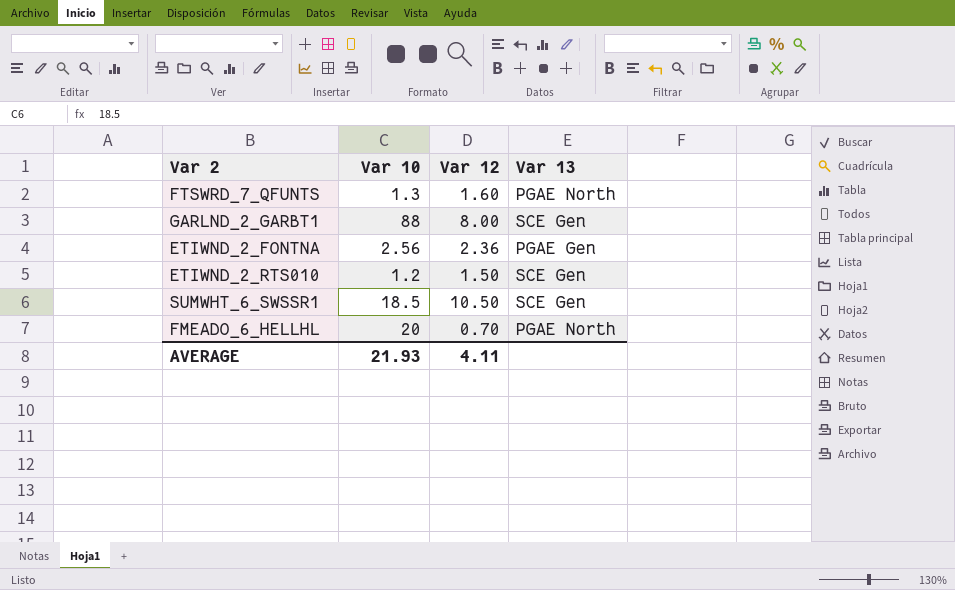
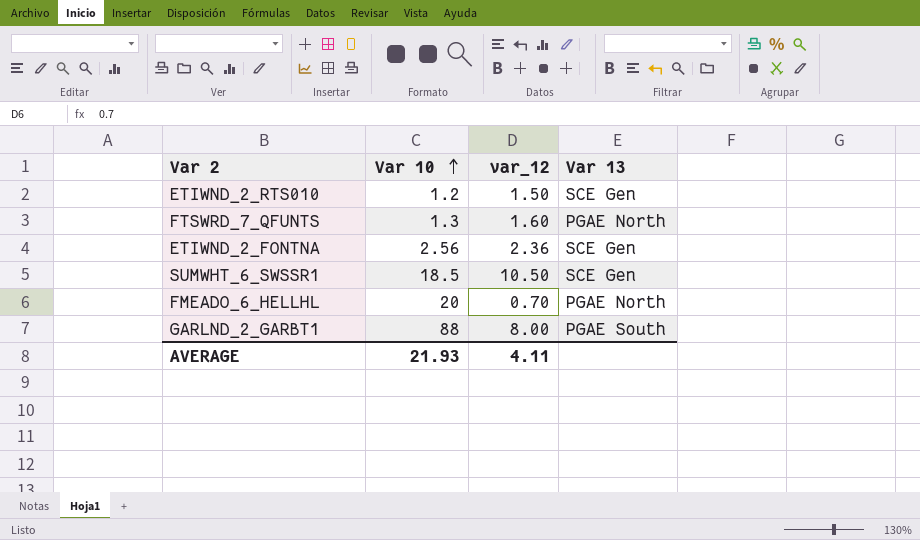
row order: none -> Var 10 ascending
column name: Var 12 -> var_12
ETIWND_2_FONTNA | Var 13: PGAE Gen -> SCE Gen
GARLND_2_GARBT1 | Var 13: SCE Gen -> PGAE South

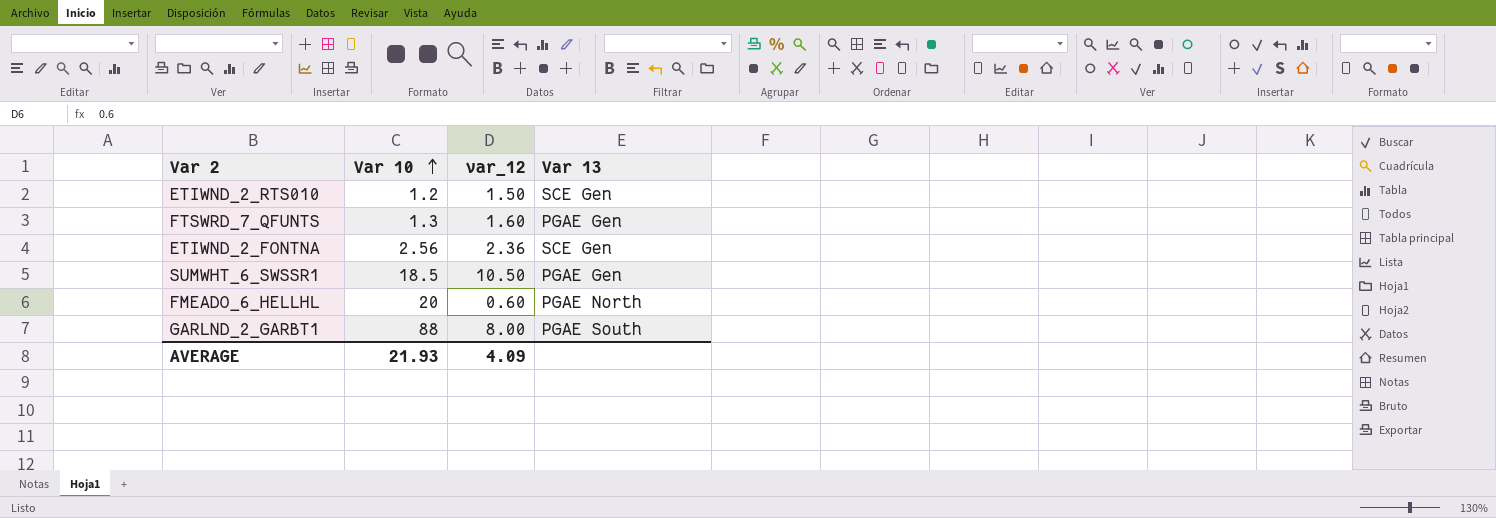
FTSWRD_7_QFUNTS | Var 13: PGAE North -> PGAE Gen
SUMWHT_6_SWSSR1 | Var 13: SCE Gen -> PGAE Gen
FMEADO_6_HELLHL | var_12: 0.70 -> 0.60
AVERAGE | var_12: 4.11 -> 4.09

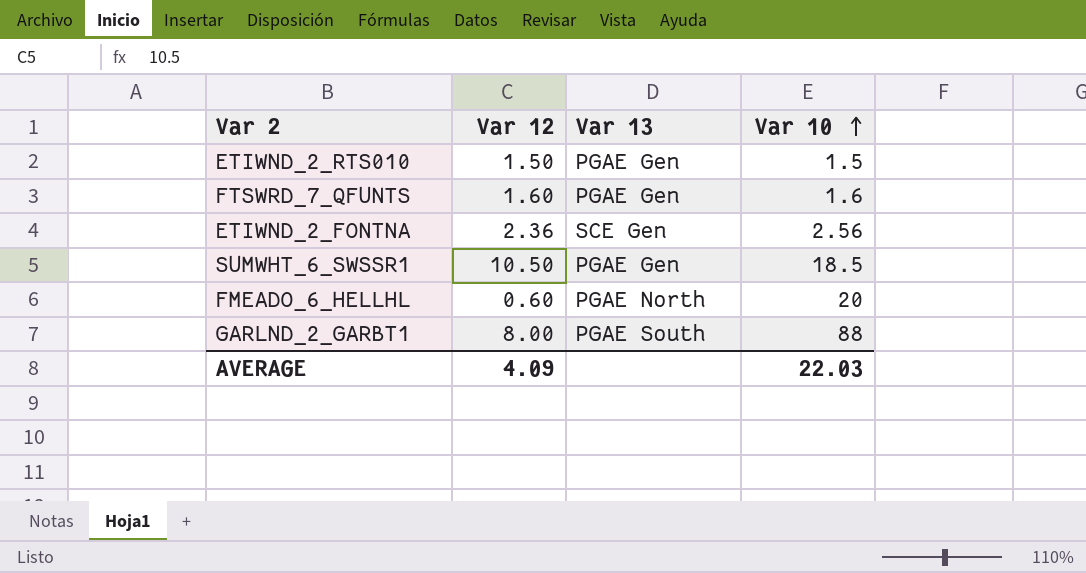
column name: var_12 -> Var 12
column Var 10 | position: 2 -> 4
ETIWND_2_RTS010 | Var 13: SCE Gen -> PGAE Gen
ETIWND_2_RTS010 | Var 10: 1.2 -> 1.5
FTSWRD_7_QFUNTS | Var 10: 1.3 -> 1.6
AVERAGE | Var 10: 21.93 -> 22.03

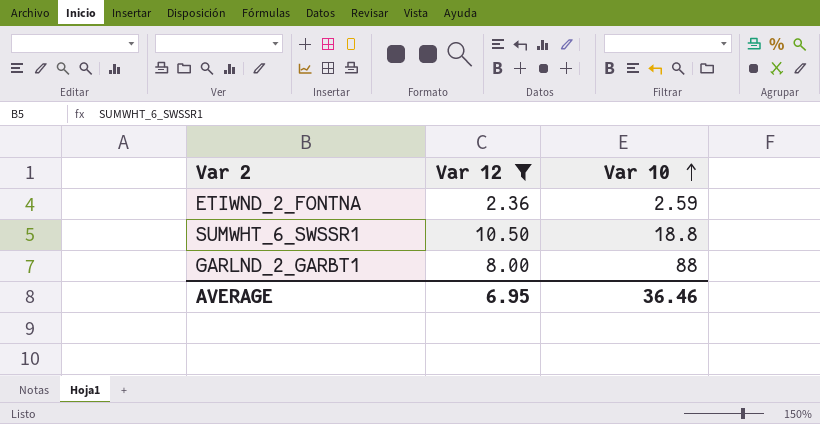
filter: none -> Var 12 >= 2.36
column Var 13 | position: 3 -> none
ETIWND_2_FONTNA | Var 10: 2.56 -> 2.59
SUMWHT_6_SWSSR1 | Var 10: 18.5 -> 18.8
AVERAGE | Var 12: 4.09 -> 6.95
AVERAGE | Var 10: 22.03 -> 36.46

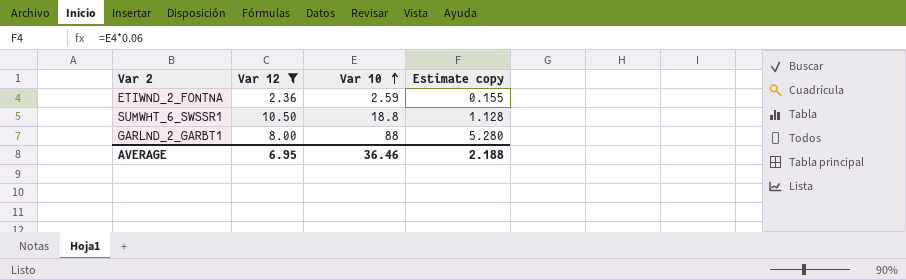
column Estimate copy | formula: none -> [Var 10] * 0.06

